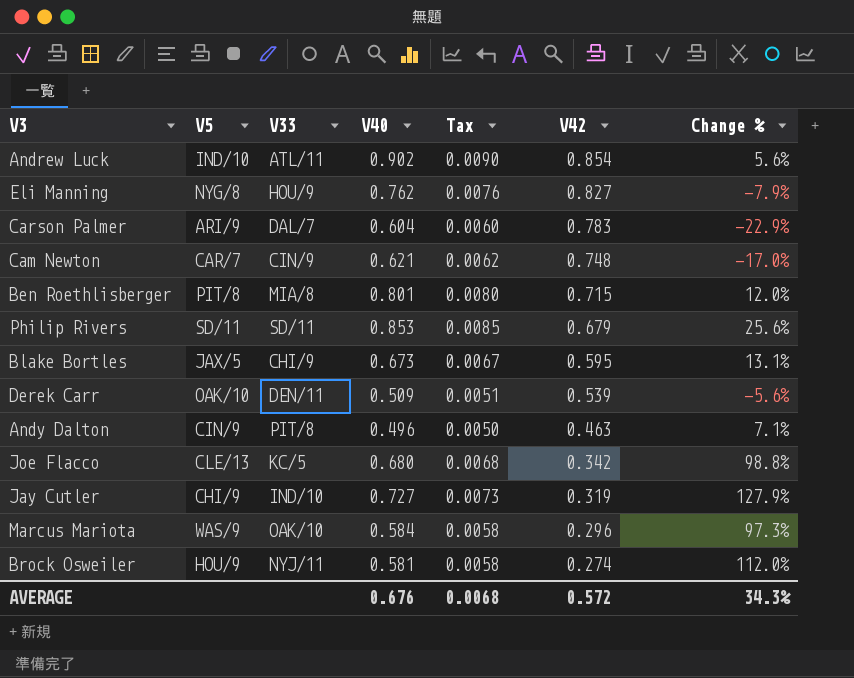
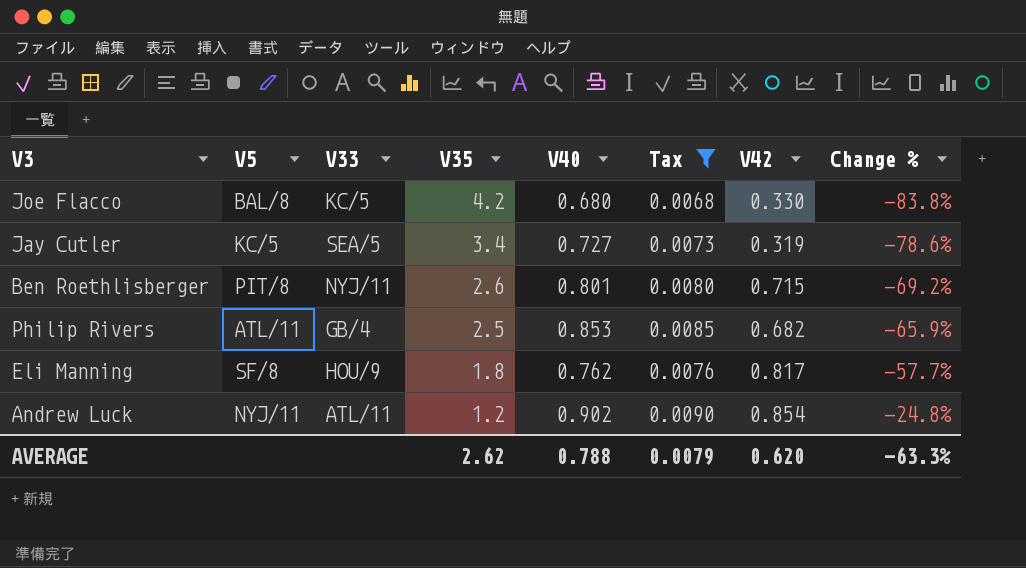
filter: none -> Tax >= 0.0068
row order: V42 descending -> V35 descending
column V35 | position: none -> 4
column Change % | formula: ([V40] - [V42]) / [V42] -> ([V40] - [V35]) / [V35]
Joe Flacco | V5: CLE/13 -> BAL/8
Joe Flacco | V42: 0.342 -> 0.330
Jay Cutler | V5: CHI/9 -> KC/5
Jay Cutler | V33: IND/10 -> SEA/5
Ben Roethlisberger | V33: MIA/8 -> NYJ/11
Philip Rivers | V5: SD/11 -> ATL/11
Philip Rivers | V33: SD/11 -> GB/4
Philip Rivers | V42: 0.679 -> 0.682
Eli Manning | V5: NYG/8 -> SF/8
Eli Manning | V42: 0.827 -> 0.817
Andrew Luck | V5: IND/10 -> NYJ/11
AVERAGE | V40: 0.676 -> 0.788
AVERAGE | Tax: 0.0068 -> 0.0079
AVERAGE | V42: 0.572 -> 0.620
AVERAGE | Change %: 34.3% -> -63.3%

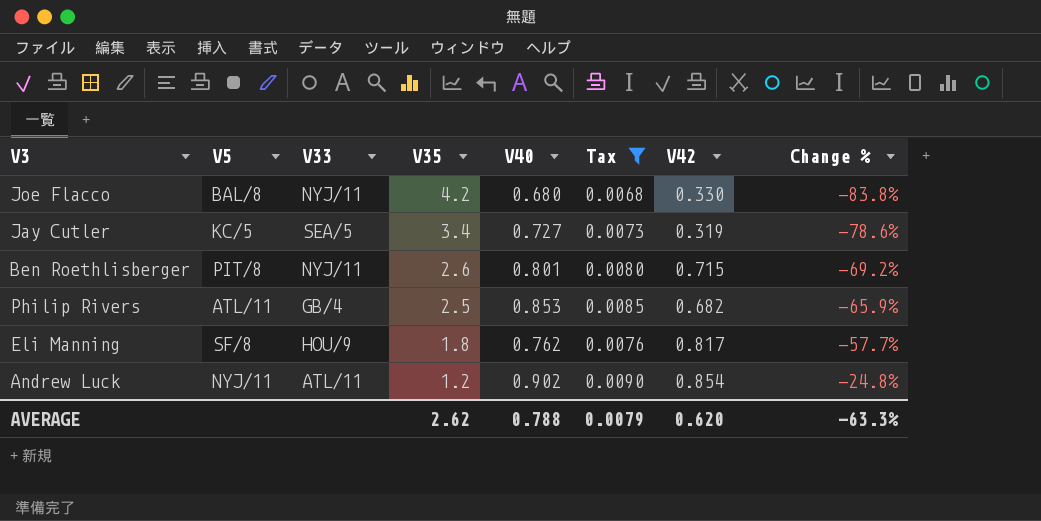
Joe Flacco | V33: KC/5 -> NYJ/11

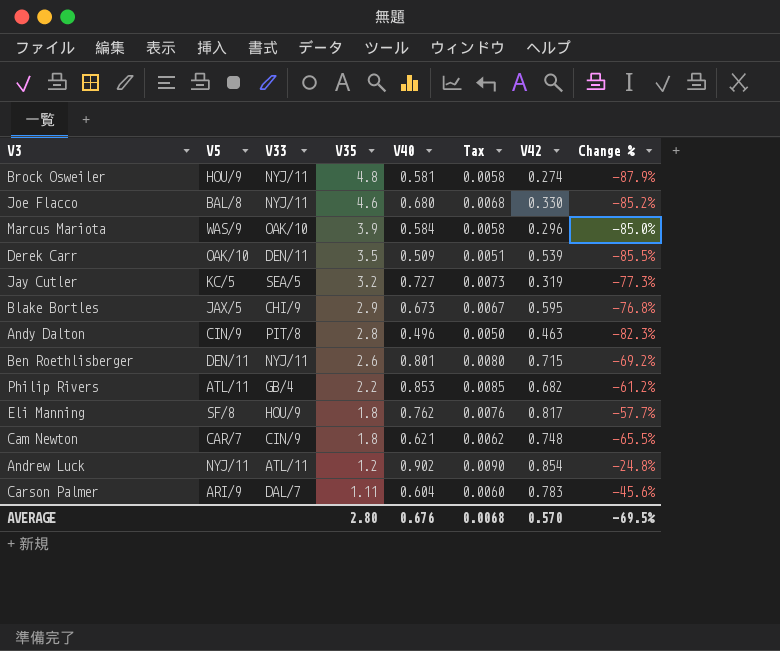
filter: Tax >= 0.0068 -> none
Joe Flacco | V35: 4.2 -> 4.6
Joe Flacco | Change %: -83.8% -> -85.2%
Jay Cutler | V35: 3.4 -> 3.2
Jay Cutler | Change %: -78.6% -> -77.3%
Ben Roethlisberger | V5: PIT/8 -> DEN/11
Philip Rivers | V35: 2.5 -> 2.2
Philip Rivers | Change %: -65.9% -> -61.2%
AVERAGE | V35: 2.62 -> 2.80
AVERAGE | V40: 0.788 -> 0.676
AVERAGE | Tax: 0.0079 -> 0.0068
AVERAGE | V42: 0.620 -> 0.570
AVERAGE | Change %: -63.3% -> -69.5%

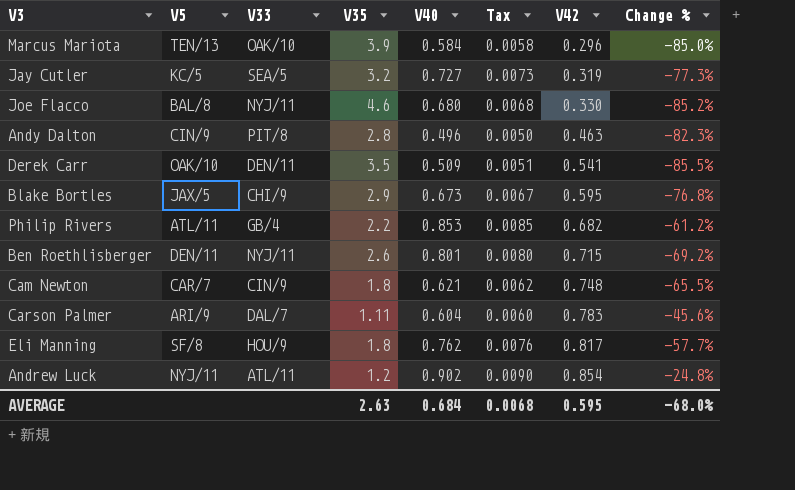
row order: V35 descending -> V42 ascending
row Brock Osweiler: HOU/9 | NYJ/11 | 4.8 | 0.581 | 0.0058 | 0.274 | -87.9% -> none
Marcus Mariota | V5: WAS/9 -> TEN/13
Derek Carr | V42: 0.539 -> 0.541
AVERAGE | V35: 2.80 -> 2.63
AVERAGE | V40: 0.676 -> 0.684
AVERAGE | V42: 0.570 -> 0.595
AVERAGE | Change %: -69.5% -> -68.0%

